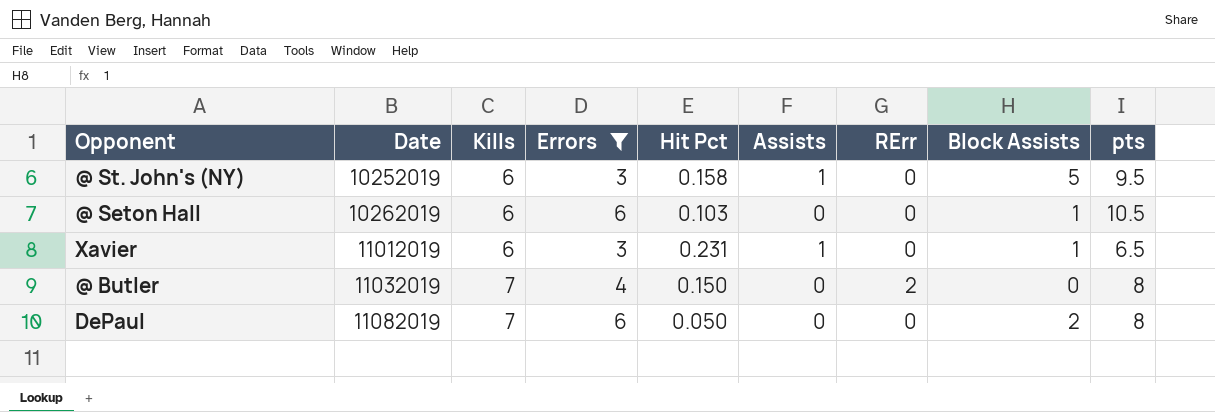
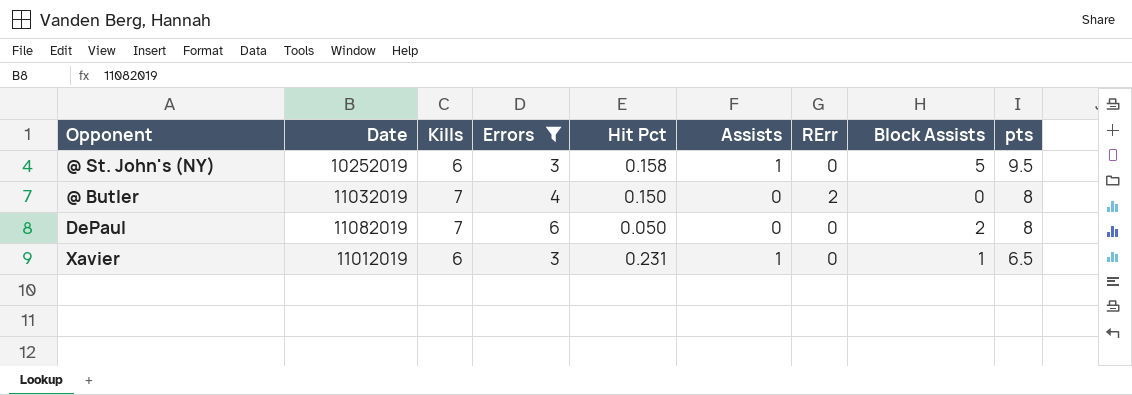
row order: Date ascending -> pts descending
row @ Seton Hall: 10262019 | 6 | 6 | 0.103 | 0 | 0 | 1 | 10.5 -> none

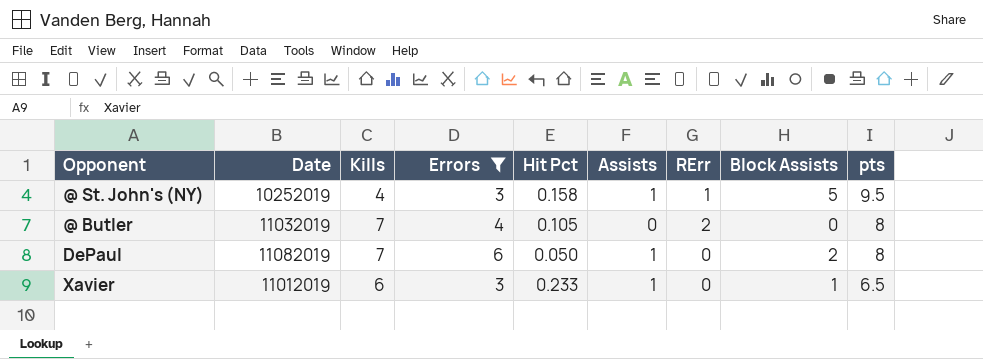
@ St. John's (NY) | Kills: 6 -> 4
@ St. John's (NY) | RErr: 0 -> 1
@ Butler | Hit Pct: 0.150 -> 0.105
DePaul | Assists: 0 -> 1
Xavier | Hit Pct: 0.231 -> 0.233

